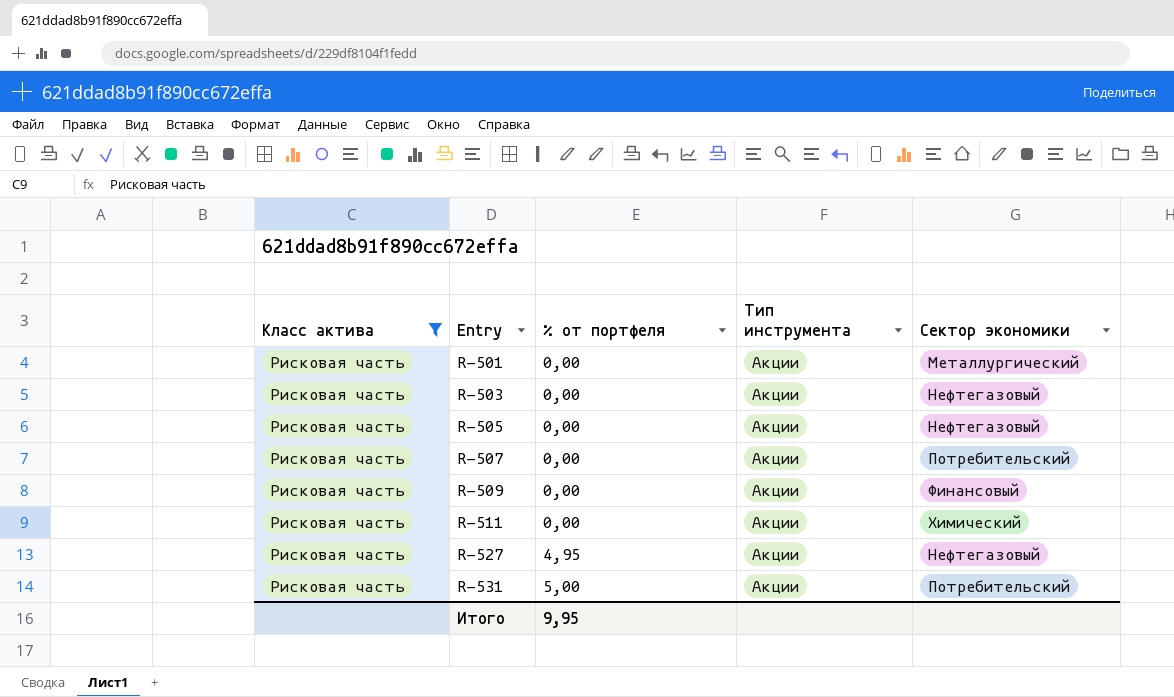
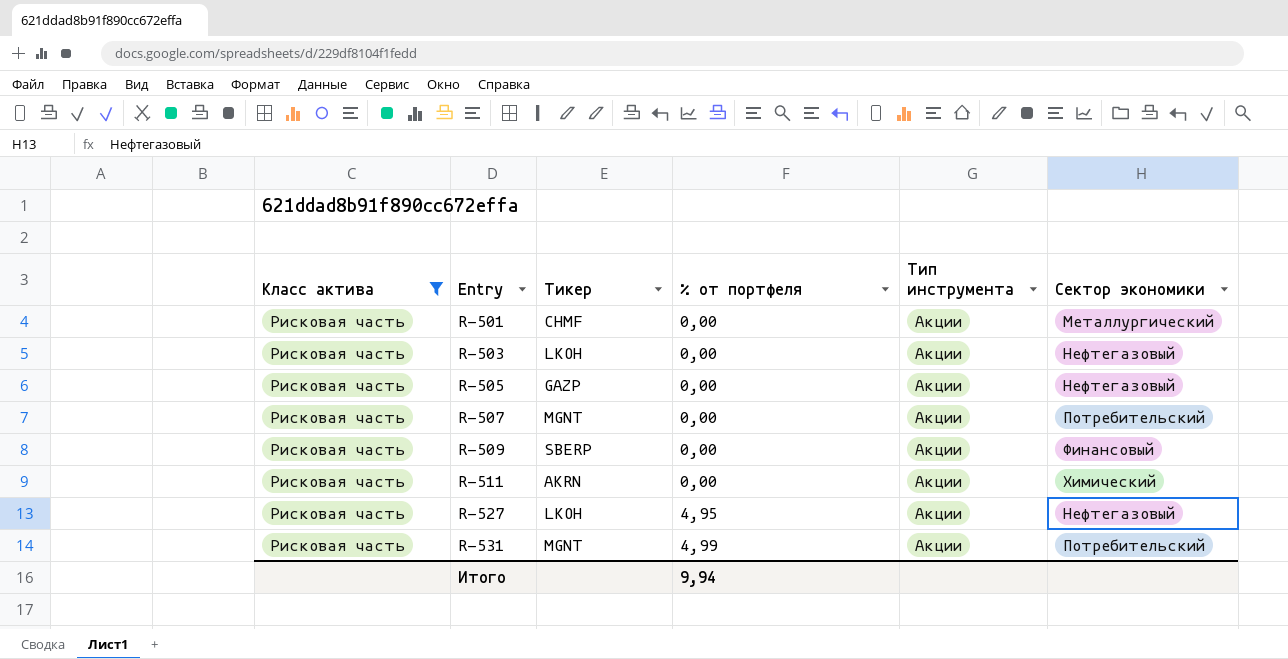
column Тикер | position: none -> 3
R-531 | % от портфеля: 5,00 -> 4,99
Итого | % от портфеля: 9,95 -> 9,94

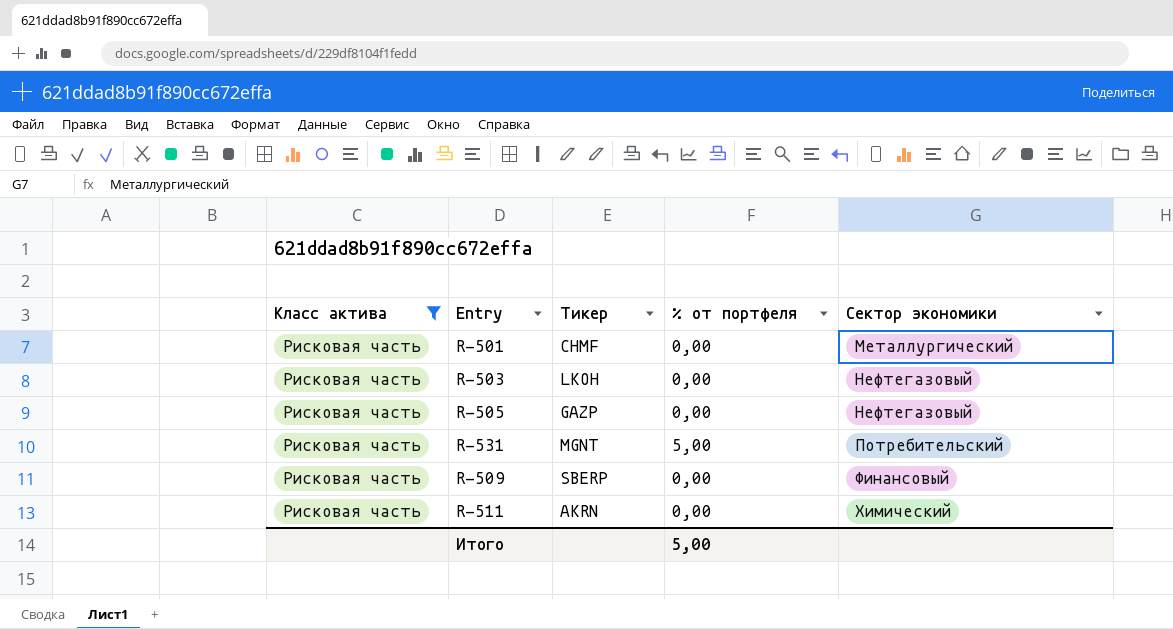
row order: Entry ascending -> Сектор экономики ascending
column Тип инструмента | position: 5 -> none
row R-507: Рисковая часть | MGNT | 0,00 | Акции | Потребительский -> none
row R-527: Рисковая часть | LKOH | 4,95 | Акции | Нефтегазовый -> none
R-531 | % от портфеля: 4,99 -> 5,00
Итого | % от портфеля: 9,94 -> 5,00

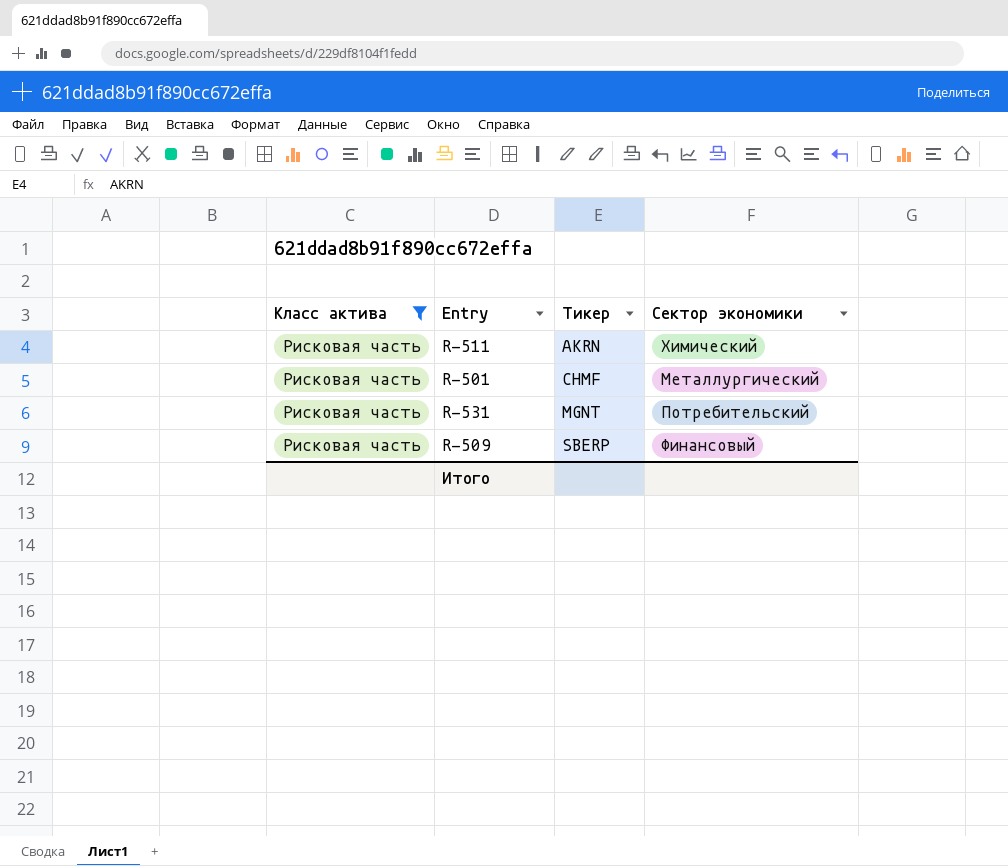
row order: Сектор экономики ascending -> Тикер ascending
column % от портфеля | position: 4 -> none
row R-503: Рисковая часть | LKOH | 0,00 | Нефтегазовый -> none
row R-505: Рисковая часть | GAZP | 0,00 | Нефтегазовый -> none

